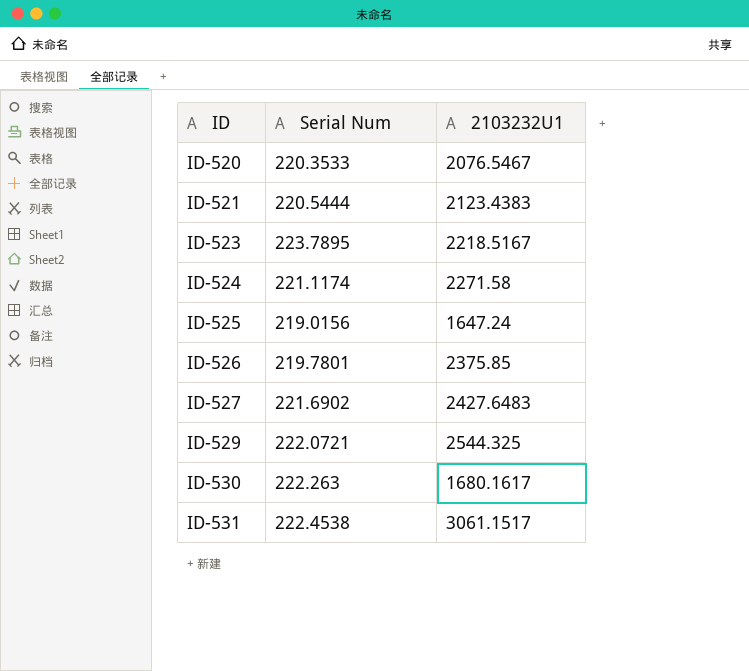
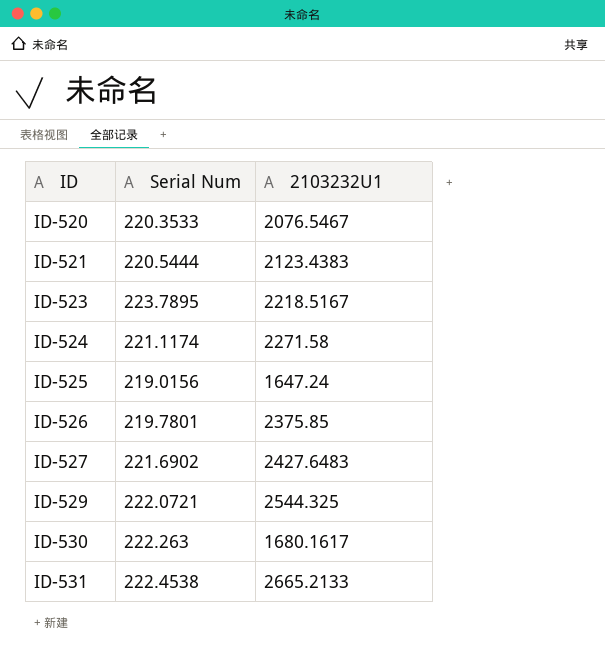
ID-531 | 2103232U1: 3061.1517 -> 2665.2133

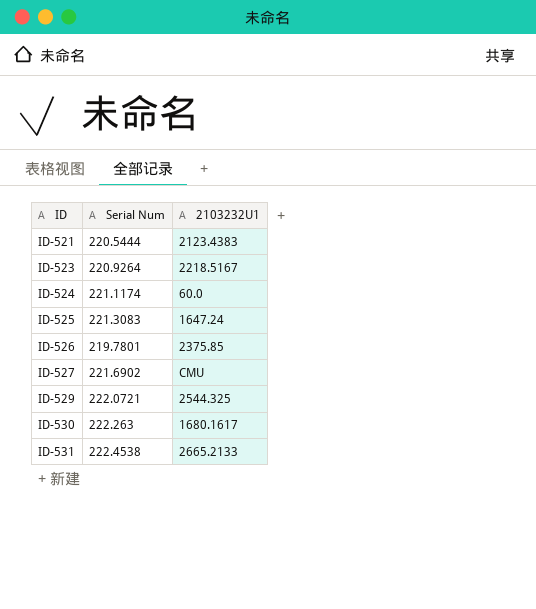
row ID-520: 220.3533 | 2076.5467 -> none
ID-523 | Serial Num: 223.7895 -> 220.9264
ID-524 | 2103232U1: 2271.58 -> 60.0
ID-525 | Serial Num: 219.0156 -> 221.3083
ID-527 | 2103232U1: 2427.6483 -> CMU

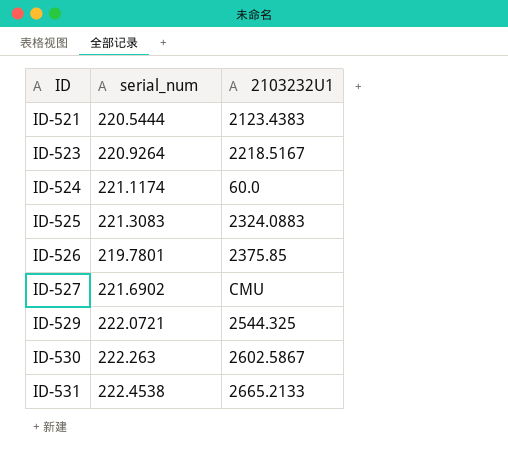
column name: Serial Num -> serial_num
ID-525 | 2103232U1: 1647.24 -> 2324.0883
ID-530 | 2103232U1: 1680.1617 -> 2602.5867

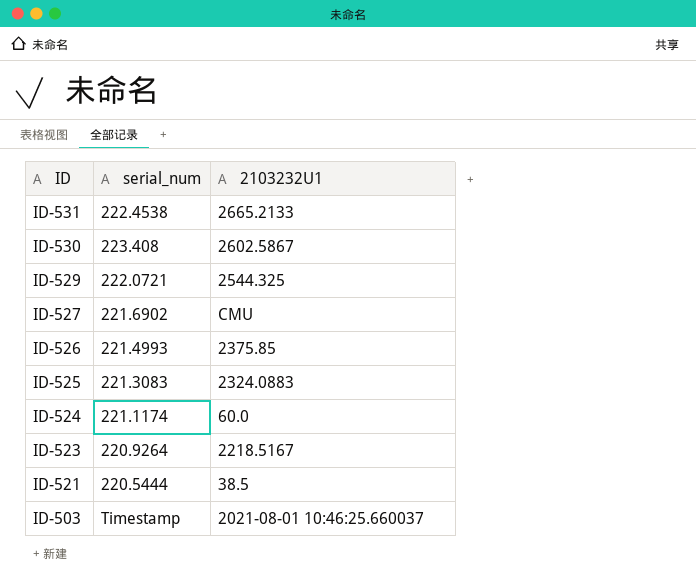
row order: ID ascending -> ID descending
ID-530 | serial_num: 222.263 -> 223.408
ID-526 | serial_num: 219.7801 -> 221.4993
ID-521 | 2103232U1: 2123.4383 -> 38.5
row ID-503: none -> Timestamp | 2021-08-01 10:46:25.660037

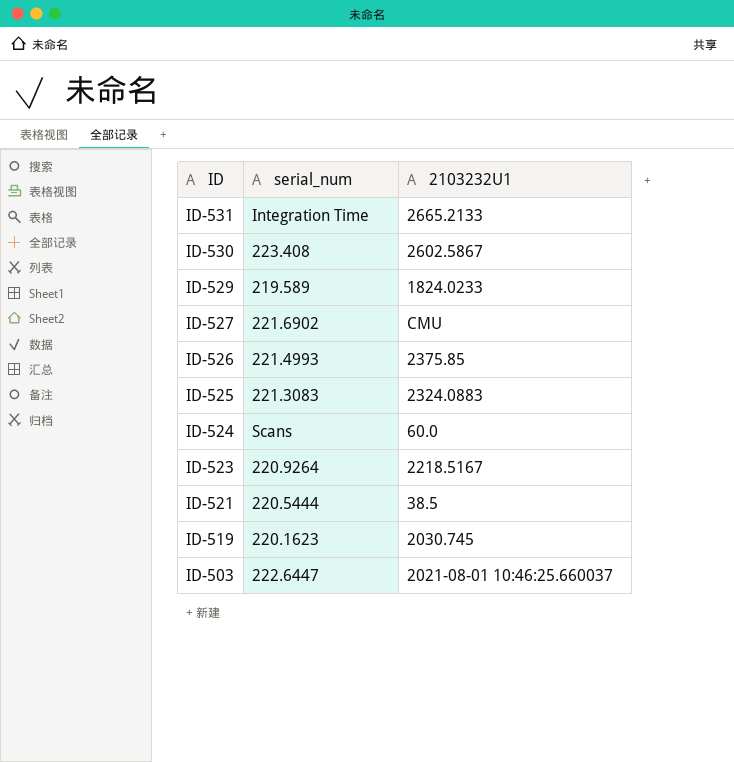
ID-531 | serial_num: 222.4538 -> Integration Time
ID-529 | serial_num: 222.0721 -> 219.589
ID-529 | 2103232U1: 2544.325 -> 1824.0233
ID-524 | serial_num: 221.1174 -> Scans
row ID-519: none -> 220.1623 | 2030.745
ID-503 | serial_num: Timestamp -> 222.6447

